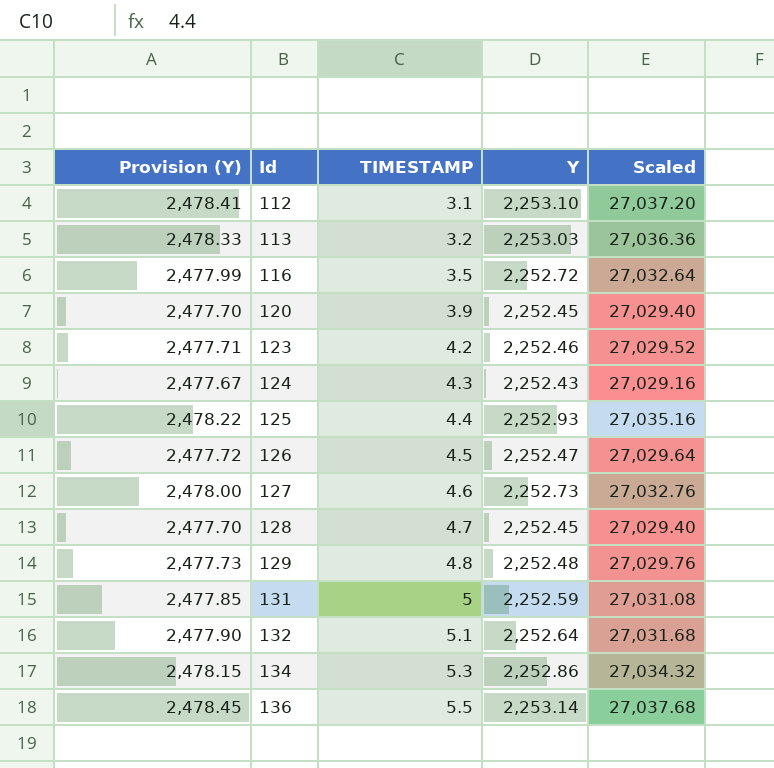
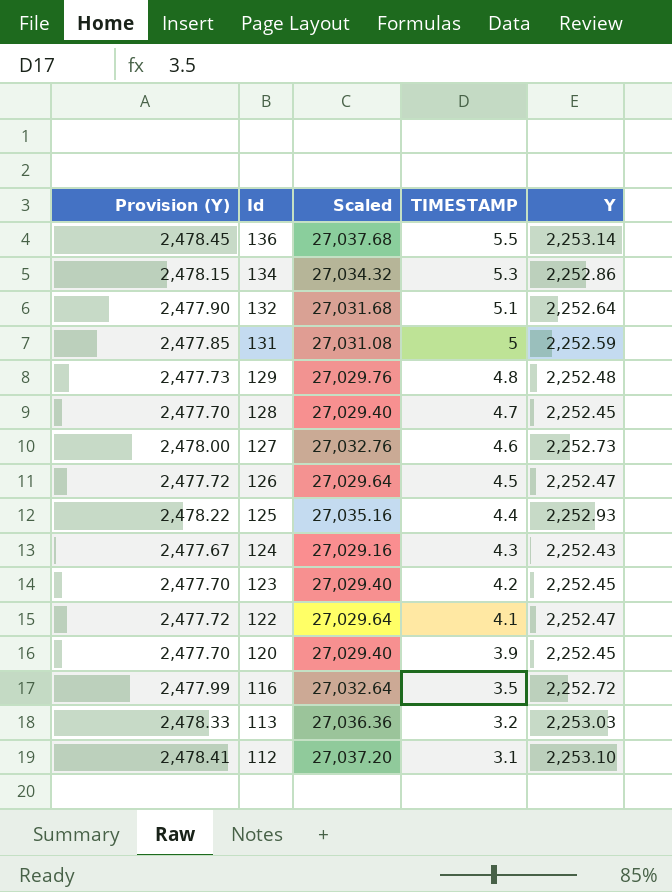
row order: Id ascending -> Id descending
column Scaled | position: 5 -> 3
123 | Provision (Y): 2,477.71 -> 2,477.70
123 | Scaled: 27,029.52 -> 27,029.40
123 | Y: 2,252.46 -> 2,252.45
row 122: none -> 2,477.72 | 27,029.64 | 4.1 | 2,252.47

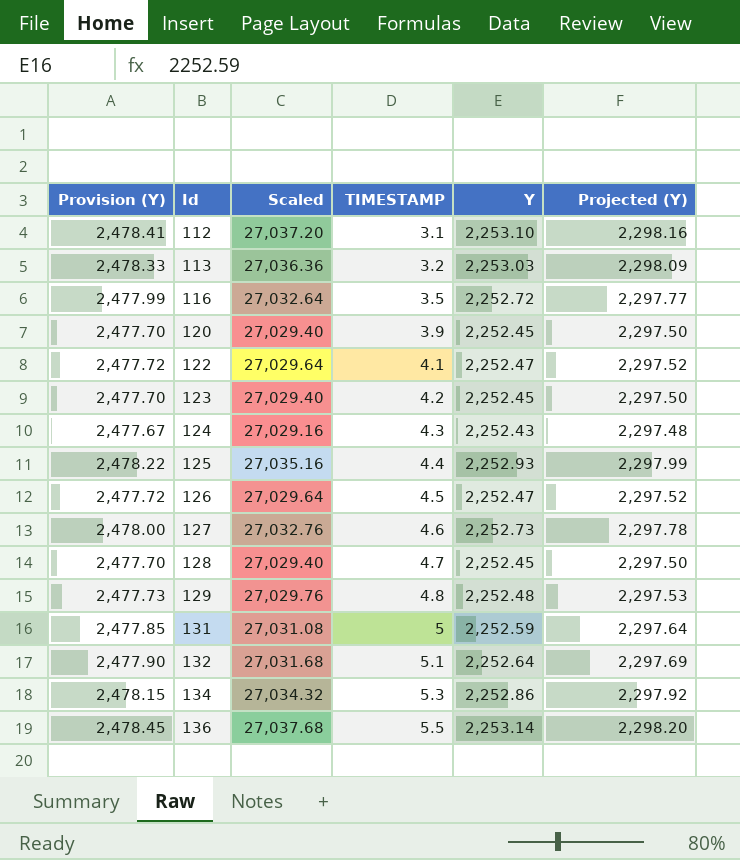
row order: Id descending -> Id ascending
column Projected (Y) | formula: none -> [Y] * 1.02

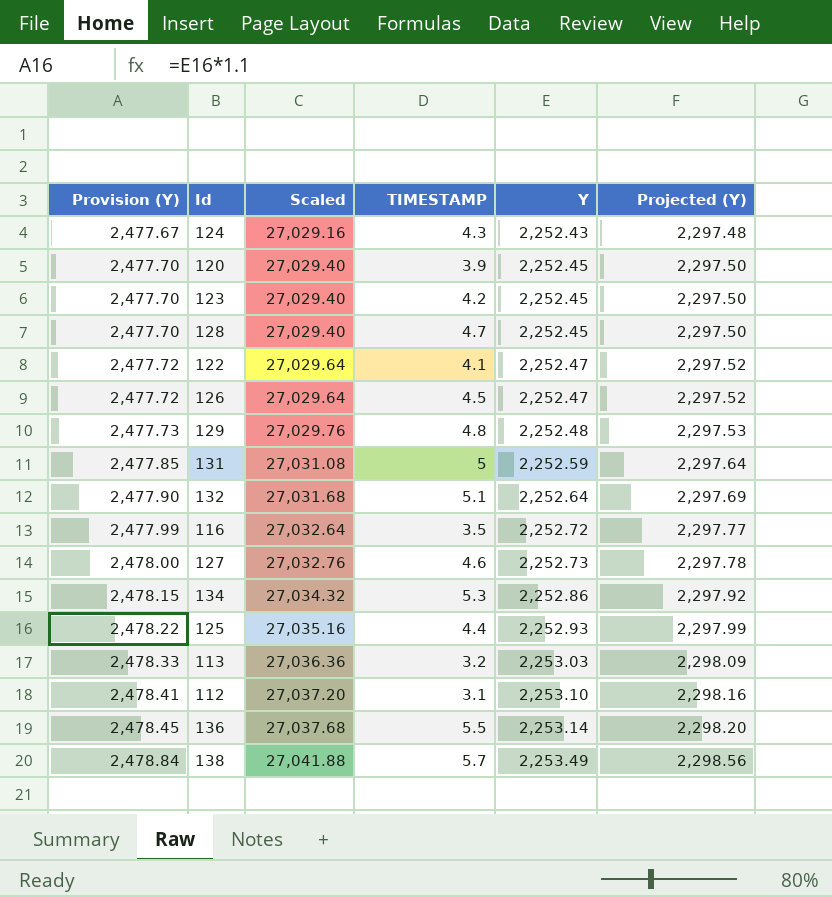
row order: Id ascending -> Provision (Y) ascending
row 138: none -> 2,478.84 | 27,041.88 | 5.7 | 2,253.49 | 2,298.56

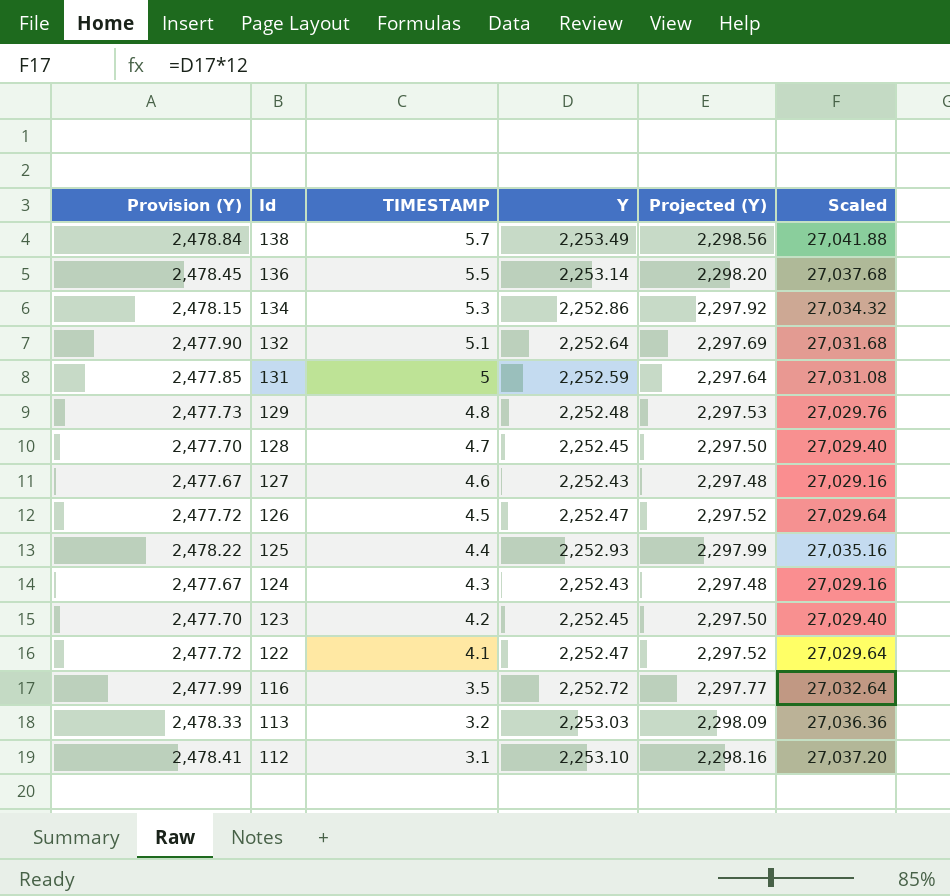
row order: Provision (Y) ascending -> Id descending
column Scaled | position: 3 -> 6
row 120: 2,477.70 | 27,029.40 | 3.9 | 2,252.45 | 2,297.50 -> none
127 | Provision (Y): 2,478.00 -> 2,477.67
127 | Y: 2,252.73 -> 2,252.43
127 | Projected (Y): 2,297.78 -> 2,297.48
127 | Scaled: 27,032.76 -> 27,029.16

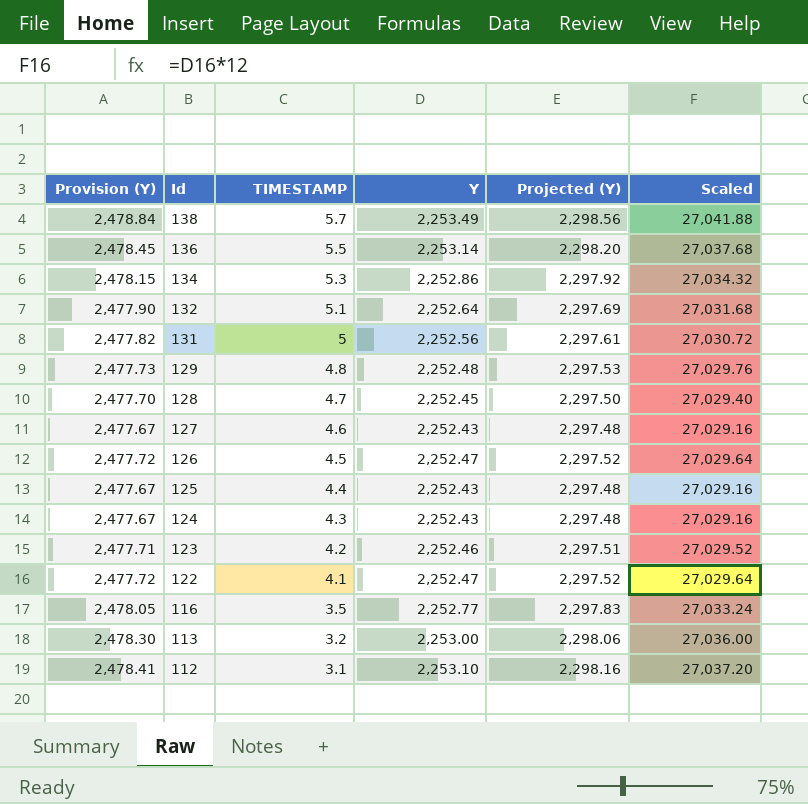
131 | Provision (Y): 2,477.85 -> 2,477.82
131 | Y: 2,252.59 -> 2,252.56
131 | Projected (Y): 2,297.64 -> 2,297.61
131 | Scaled: 27,031.08 -> 27,030.72
125 | Provision (Y): 2,478.22 -> 2,477.67
125 | Y: 2,252.93 -> 2,252.43
125 | Projected (Y): 2,297.99 -> 2,297.48
125 | Scaled: 27,035.16 -> 27,029.16
123 | Provision (Y): 2,477.70 -> 2,477.71
123 | Y: 2,252.45 -> 2,252.46
123 | Projected (Y): 2,297.50 -> 2,297.51
123 | Scaled: 27,029.40 -> 27,029.52
116 | Provision (Y): 2,477.99 -> 2,478.05
116 | Y: 2,252.72 -> 2,252.77
116 | Projected (Y): 2,297.77 -> 2,297.83
116 | Scaled: 27,032.64 -> 27,033.24
113 | Provision (Y): 2,478.33 -> 2,478.30
113 | Y: 2,253.03 -> 2,253.00
113 | Projected (Y): 2,298.09 -> 2,298.06
113 | Scaled: 27,036.36 -> 27,036.00

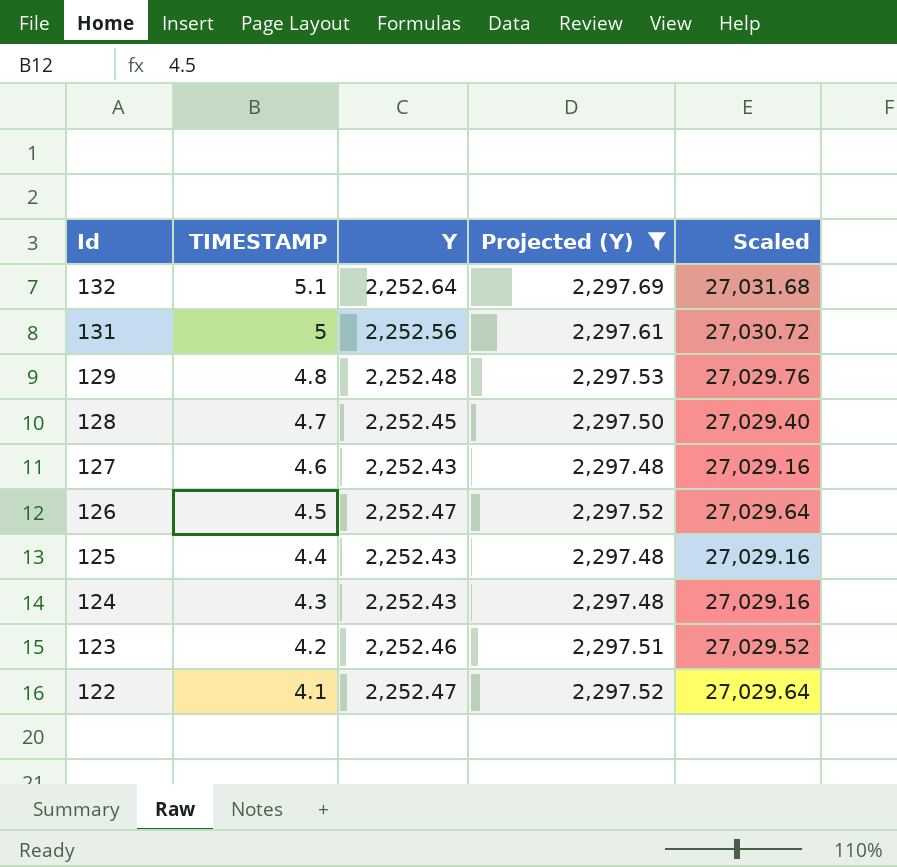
filter: none -> Projected (Y) <= 2,297.69
column Provision (Y) | formula: [Y] * 1.1 -> none

